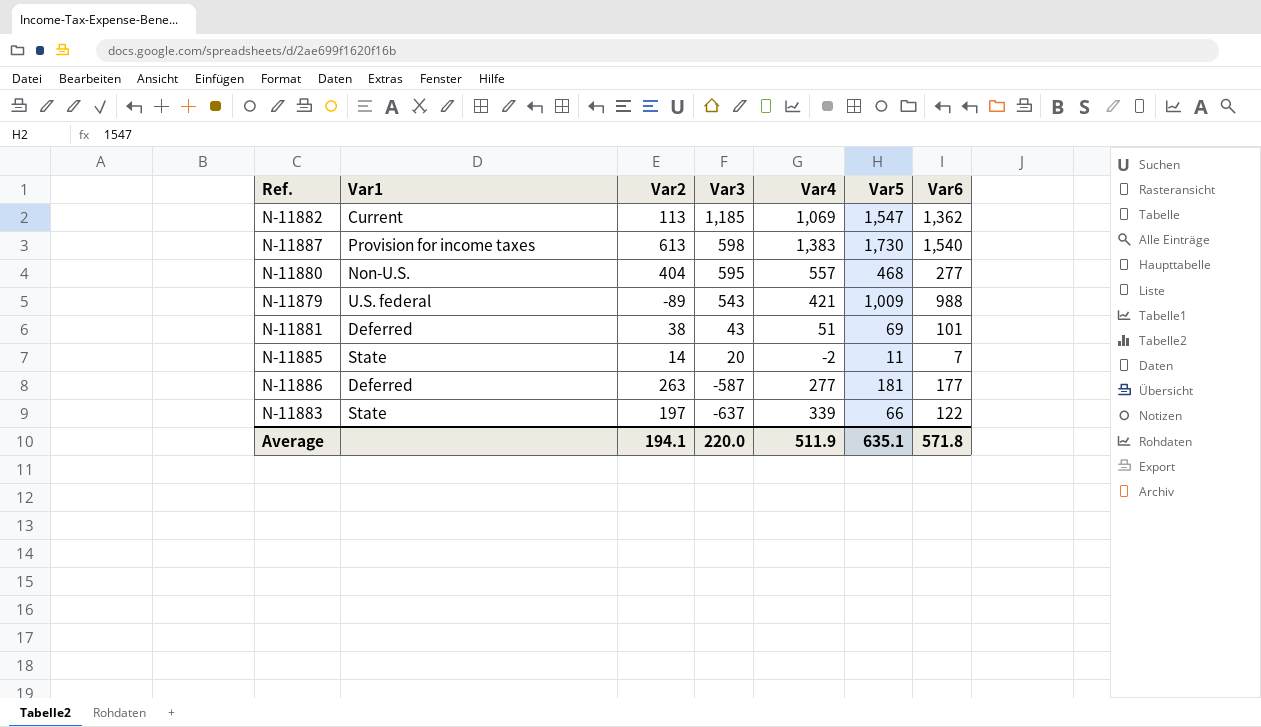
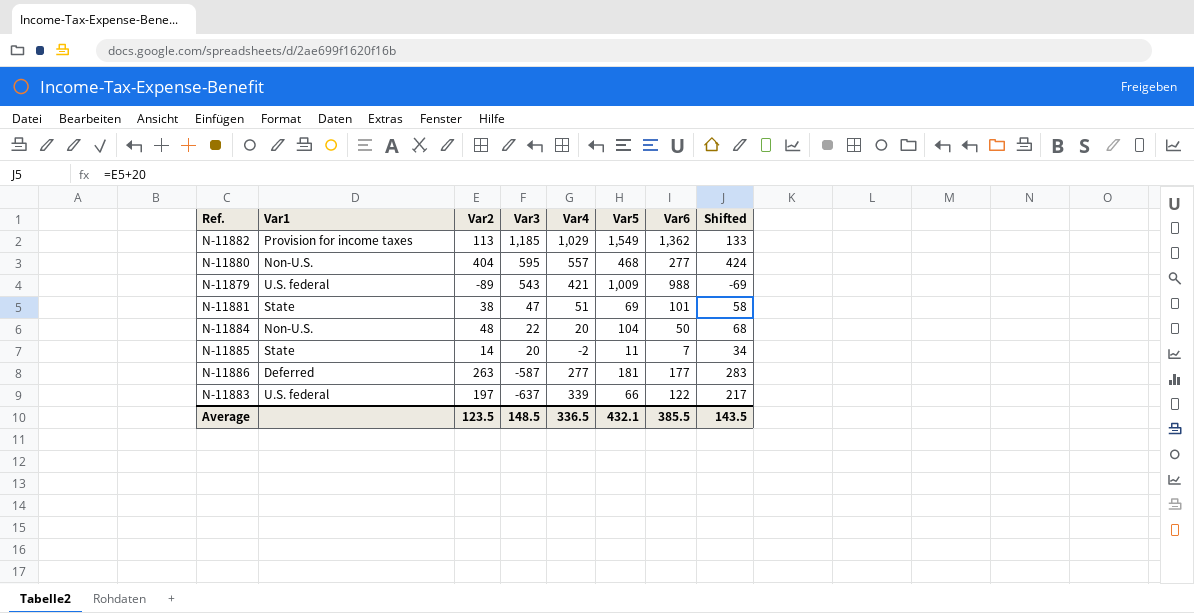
column Shifted | formula: none -> [Var2] + 20
row N-11887: Provision for income taxes | 613 | 598 | 1,383 | 1,730 | 1,540 -> none
N-11882 | Var1: Current -> Provision for income taxes
N-11882 | Var4: 1,069 -> 1,029
N-11882 | Var5: 1,547 -> 1,549
N-11881 | Var1: Deferred -> State
N-11881 | Var3: 43 -> 47
row N-11884: none -> Non-U.S. | 48 | 22 | 20 | 104 | 50 | 68
N-11883 | Var1: State -> U.S. federal
Average | Var2: 194.1 -> 123.5
Average | Var3: 220.0 -> 148.5
Average | Var4: 511.9 -> 336.5
Average | Var5: 635.1 -> 432.1
Average | Var6: 571.8 -> 385.5

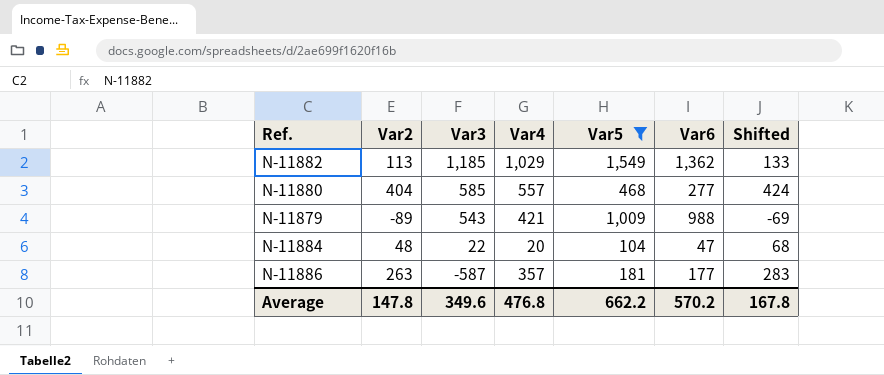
filter: none -> Var5 >= 104
column Var1 | position: 2 -> none
N-11880 | Var3: 595 -> 585
N-11884 | Var6: 50 -> 47
N-11886 | Var4: 277 -> 357
Average | Var2: 123.5 -> 147.8
Average | Var3: 148.5 -> 349.6
Average | Var4: 336.5 -> 476.8
Average | Var5: 432.1 -> 662.2
Average | Var6: 385.5 -> 570.2
Average | Shifted: 143.5 -> 167.8

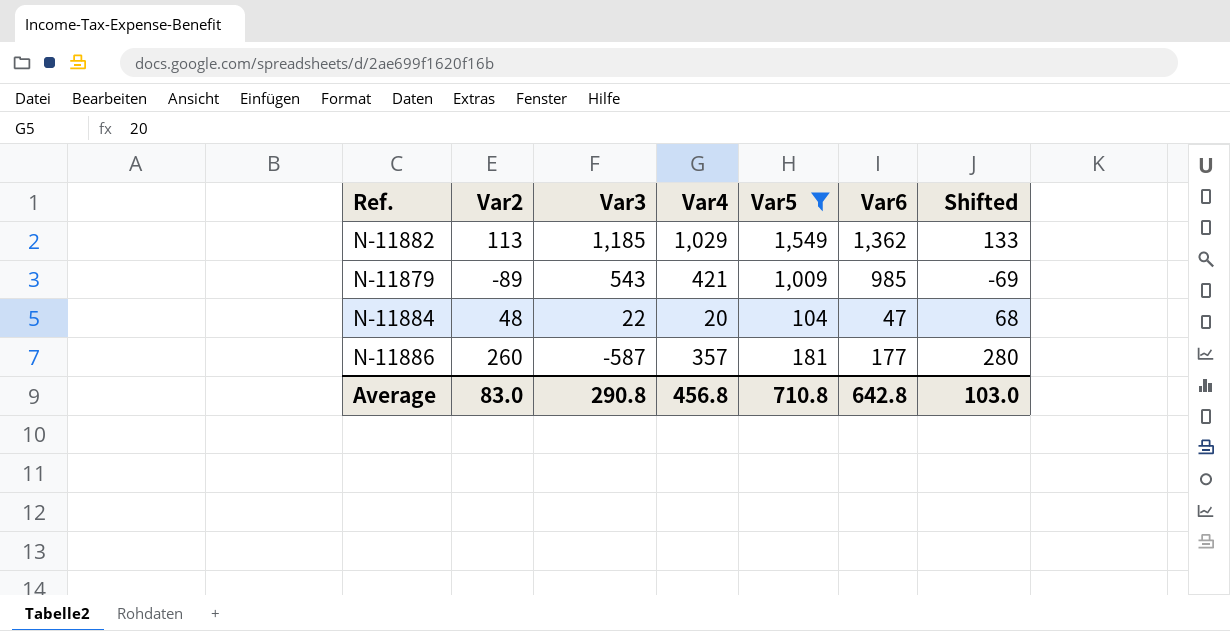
row N-11880: 404 | 585 | 557 | 468 | 277 | 424 -> none
N-11879 | Var6: 988 -> 985
N-11886 | Var2: 263 -> 260
N-11886 | Shifted: 283 -> 280
Average | Var2: 147.8 -> 83.0
Average | Var3: 349.6 -> 290.8
Average | Var4: 476.8 -> 456.8
Average | Var5: 662.2 -> 710.8
Average | Var6: 570.2 -> 642.8
Average | Shifted: 167.8 -> 103.0

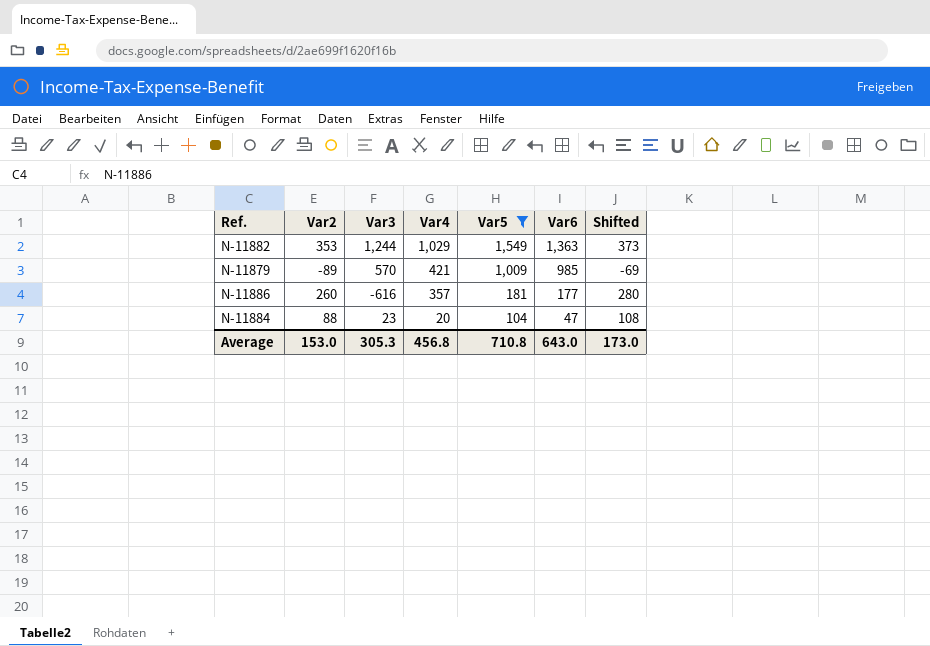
row order: Var3 descending -> Var4 descending
N-11882 | Var2: 113 -> 353
N-11882 | Var3: 1,185 -> 1,244
N-11882 | Var6: 1,362 -> 1,363
N-11882 | Shifted: 133 -> 373
N-11879 | Var3: 543 -> 570
N-11886 | Var3: -587 -> -616
N-11884 | Var2: 48 -> 88
N-11884 | Var3: 22 -> 23
N-11884 | Shifted: 68 -> 108
Average | Var2: 83.0 -> 153.0
Average | Var3: 290.8 -> 305.3
Average | Var6: 642.8 -> 643.0
Average | Shifted: 103.0 -> 173.0

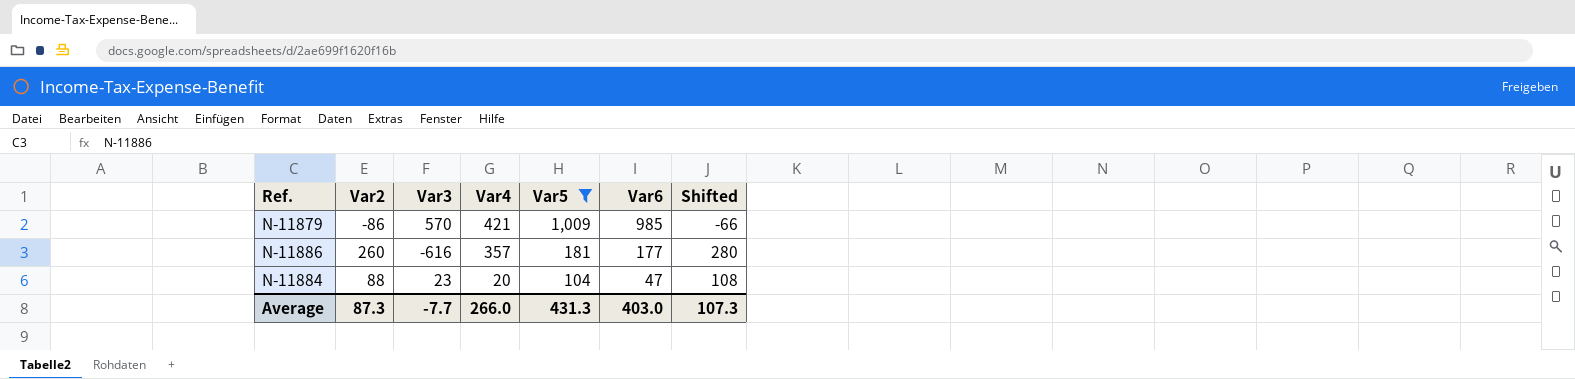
row N-11882: 353 | 1,244 | 1,029 | 1,549 | 1,363 | 373 -> none
N-11879 | Var2: -89 -> -86
N-11879 | Shifted: -69 -> -66
Average | Var2: 153.0 -> 87.3
Average | Var3: 305.3 -> -7.7
Average | Var4: 456.8 -> 266.0
Average | Var5: 710.8 -> 431.3
Average | Var6: 643.0 -> 403.0
Average | Shifted: 173.0 -> 107.3

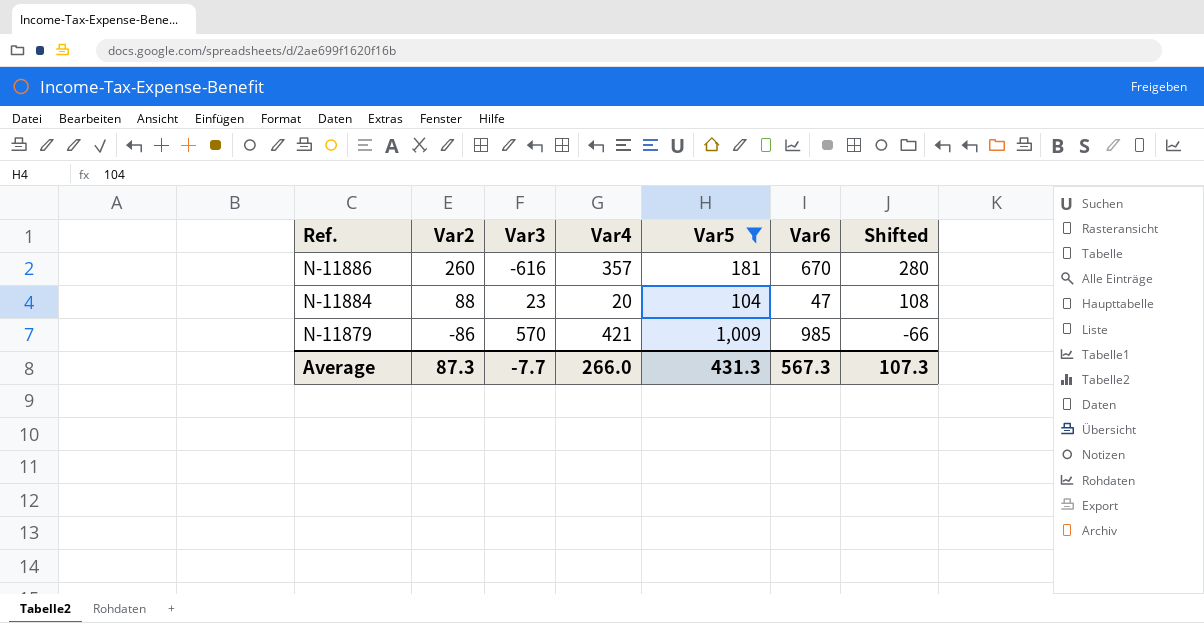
row order: Var4 descending -> Ref. descending
N-11886 | Var6: 177 -> 670
Average | Var6: 403.0 -> 567.3

